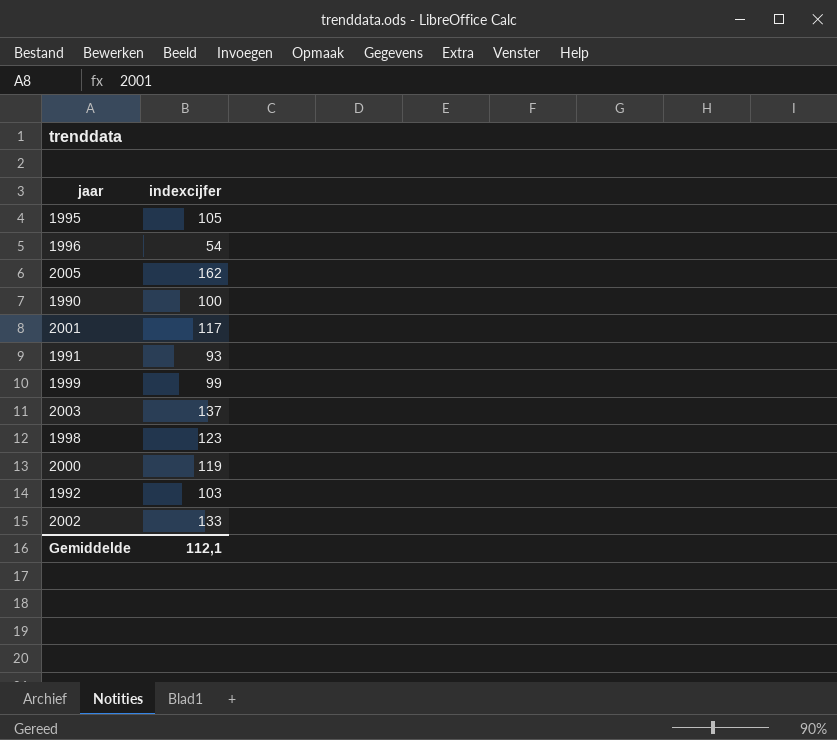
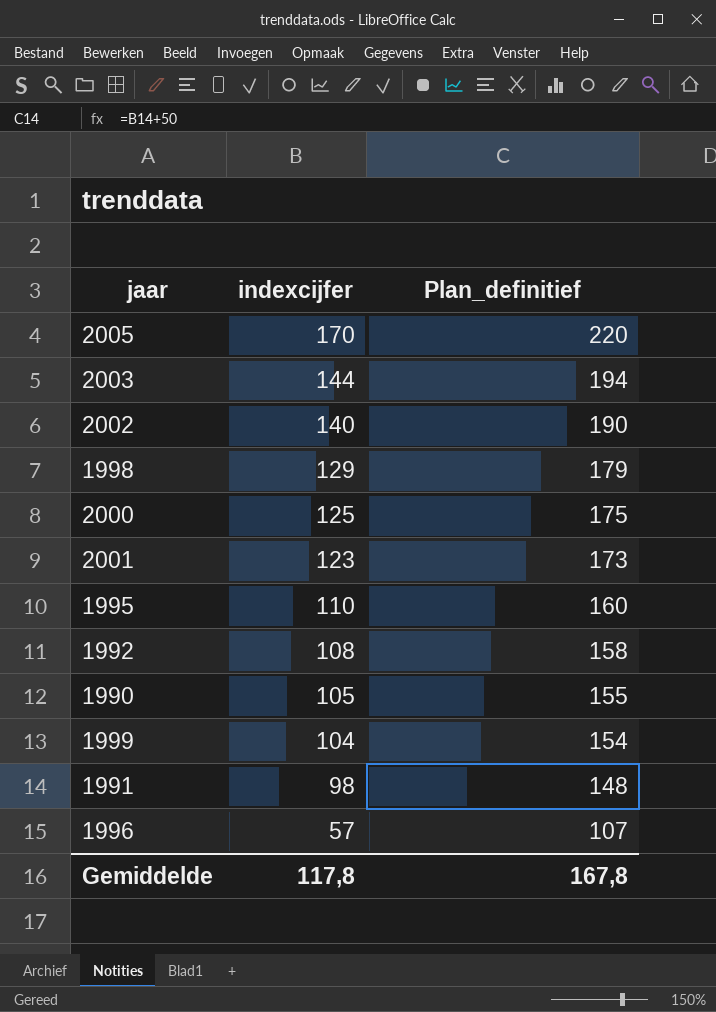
row order: none -> indexcijfer descending
column Plan_definitief | formula: none -> [indexcijfer] + 50
2005 | indexcijfer: 162 -> 170
2003 | indexcijfer: 137 -> 144
2002 | indexcijfer: 133 -> 140
1998 | indexcijfer: 123 -> 129
2000 | indexcijfer: 119 -> 125
2001 | indexcijfer: 117 -> 123
1995 | indexcijfer: 105 -> 110
1992 | indexcijfer: 103 -> 108
1990 | indexcijfer: 100 -> 105
1999 | indexcijfer: 99 -> 104
1991 | indexcijfer: 93 -> 98
1996 | indexcijfer: 54 -> 57
Gemiddelde | indexcijfer: 112,1 -> 117,8

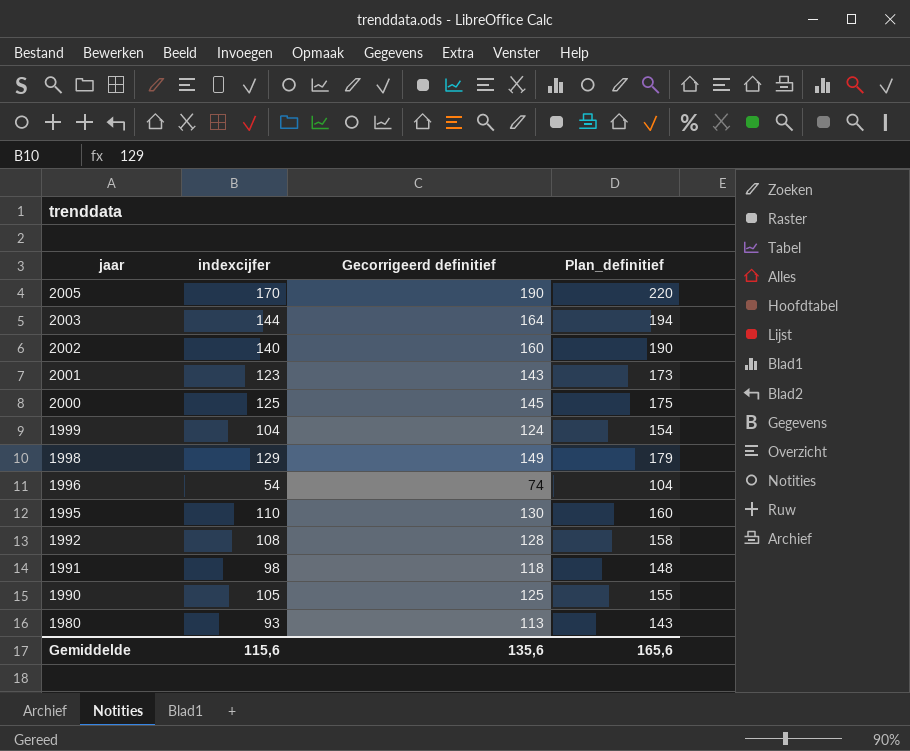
row order: indexcijfer descending -> jaar descending
column Gecorrigeerd definitief | formula: none -> [indexcijfer] + 20
1996 | indexcijfer: 57 -> 54
1996 | Plan_definitief: 107 -> 104
row 1980: none -> 93 | 113 | 143
Gemiddelde | indexcijfer: 117,8 -> 115,6
Gemiddelde | Plan_definitief: 167,8 -> 165,6

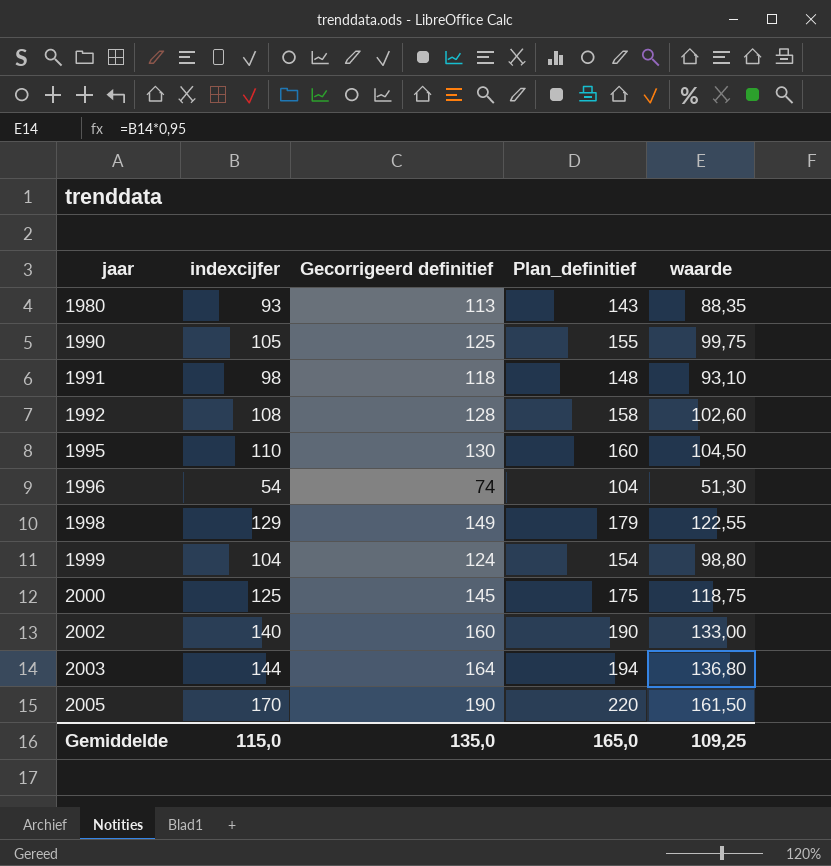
row order: jaar descending -> jaar ascending
column waarde | formula: none -> [indexcijfer] * 0,95
row 2001: 123 | 143 | 173 -> none
Gemiddelde | indexcijfer: 115,6 -> 115,0
Gemiddelde | Gecorrigeerd definitief: 135,6 -> 135,0
Gemiddelde | Plan_definitief: 165,6 -> 165,0

